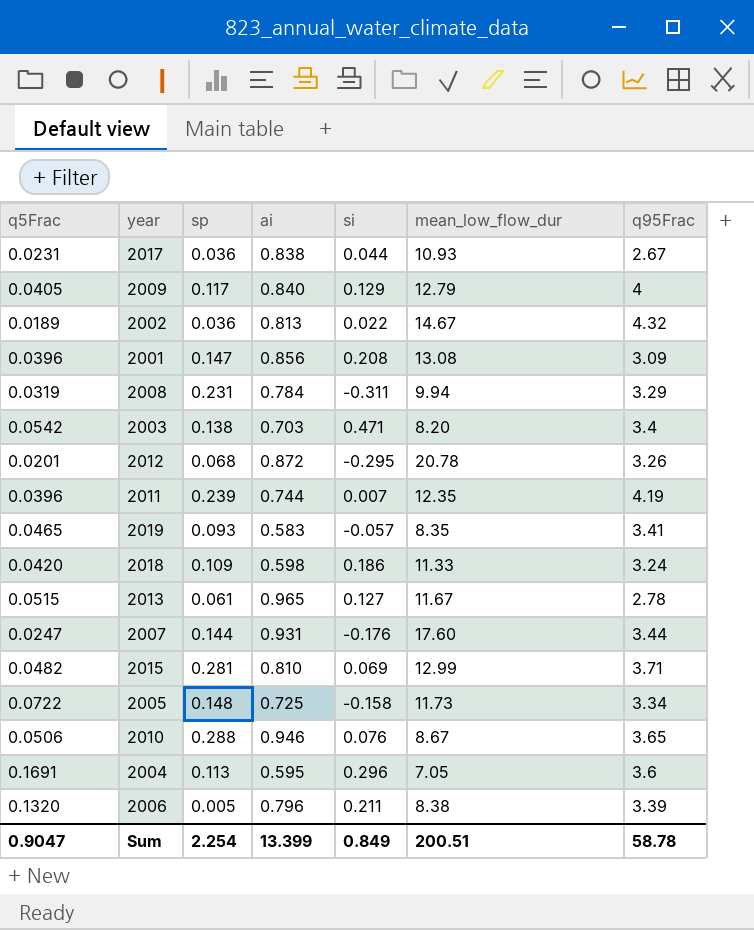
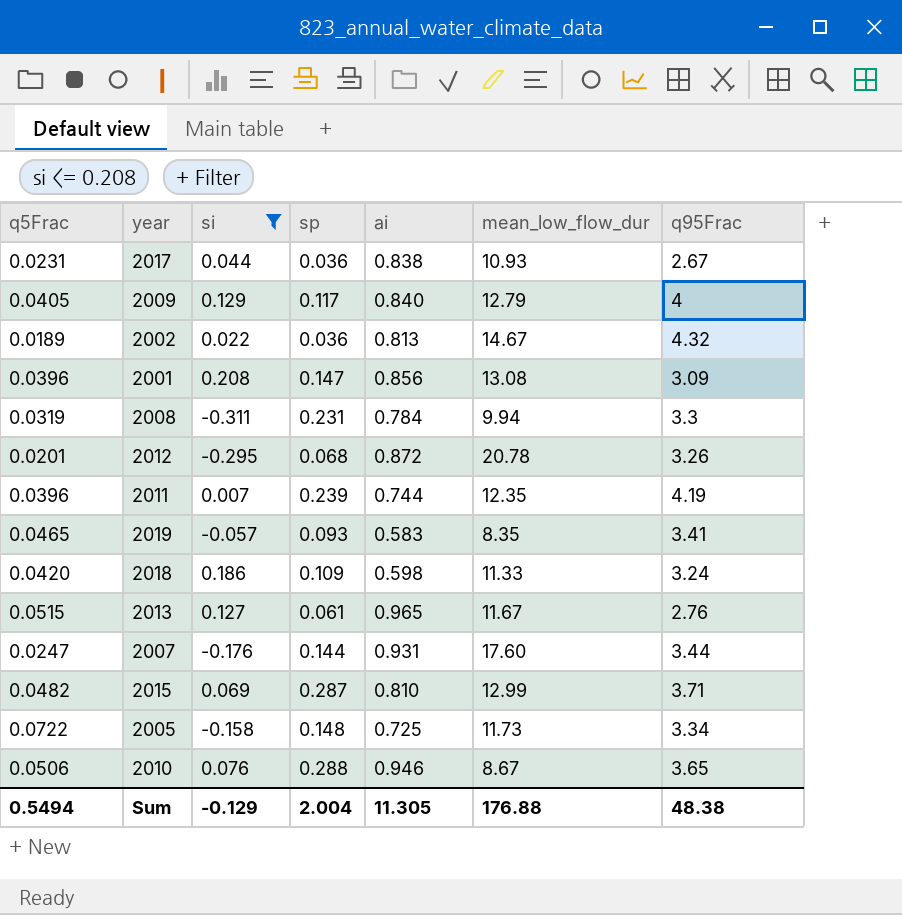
filter: none -> si <= 0.208
column si | position: 5 -> 3
2008 | q95Frac: 3.29 -> 3.3
2013 | q95Frac: 2.78 -> 2.76
2015 | sp: 0.281 -> 0.287
Sum | q5Frac: 0.9047 -> 0.5494
Sum | si: 0.849 -> -0.129
Sum | sp: 2.254 -> 2.004
Sum | ai: 13.399 -> 11.305
Sum | mean_low_flow_dur: 200.51 -> 176.88
Sum | q95Frac: 58.78 -> 48.38

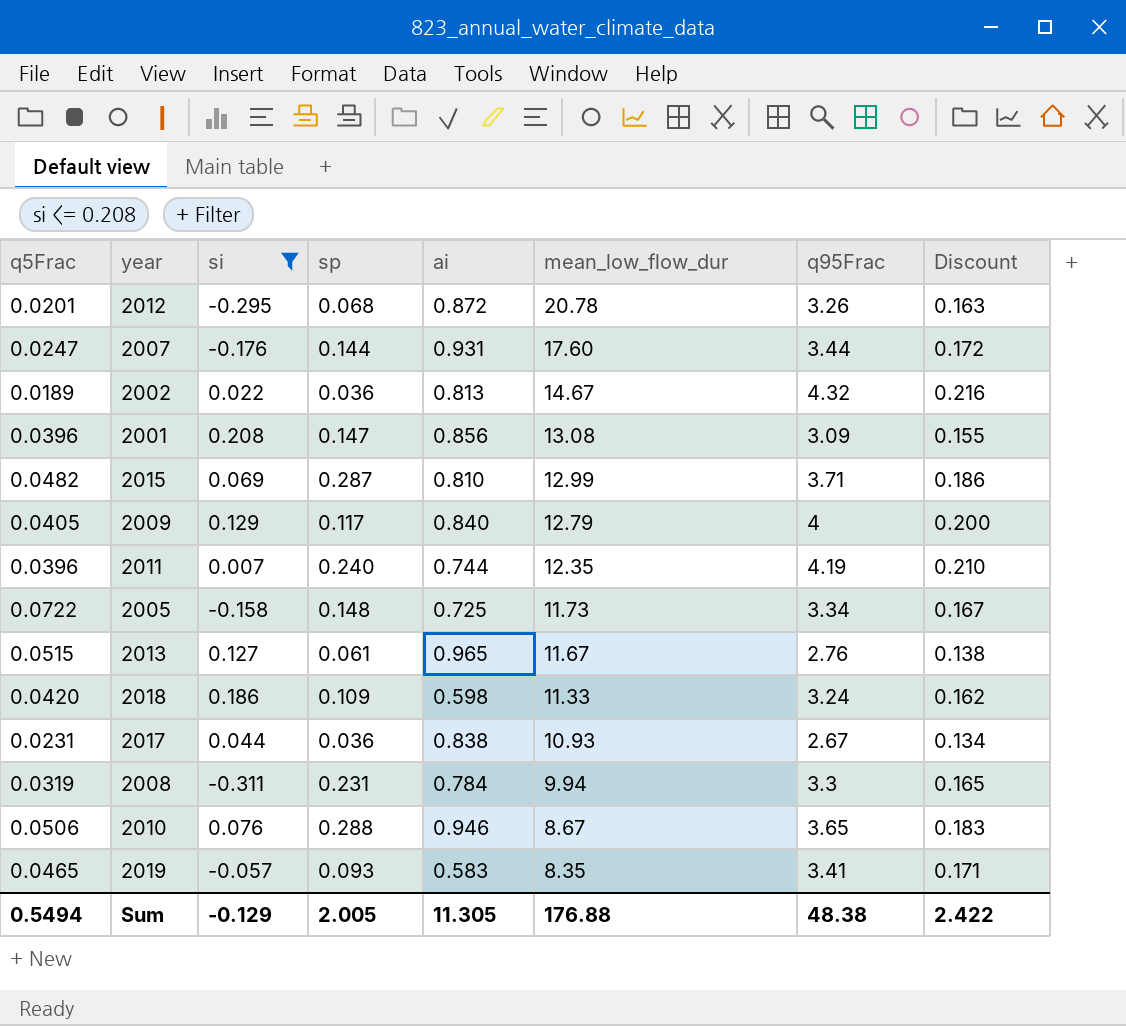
row order: none -> mean_low_flow_dur descending
column Discount | formula: none -> [q95Frac] * 0.05
2011 | sp: 0.239 -> 0.240
Sum | sp: 2.004 -> 2.005

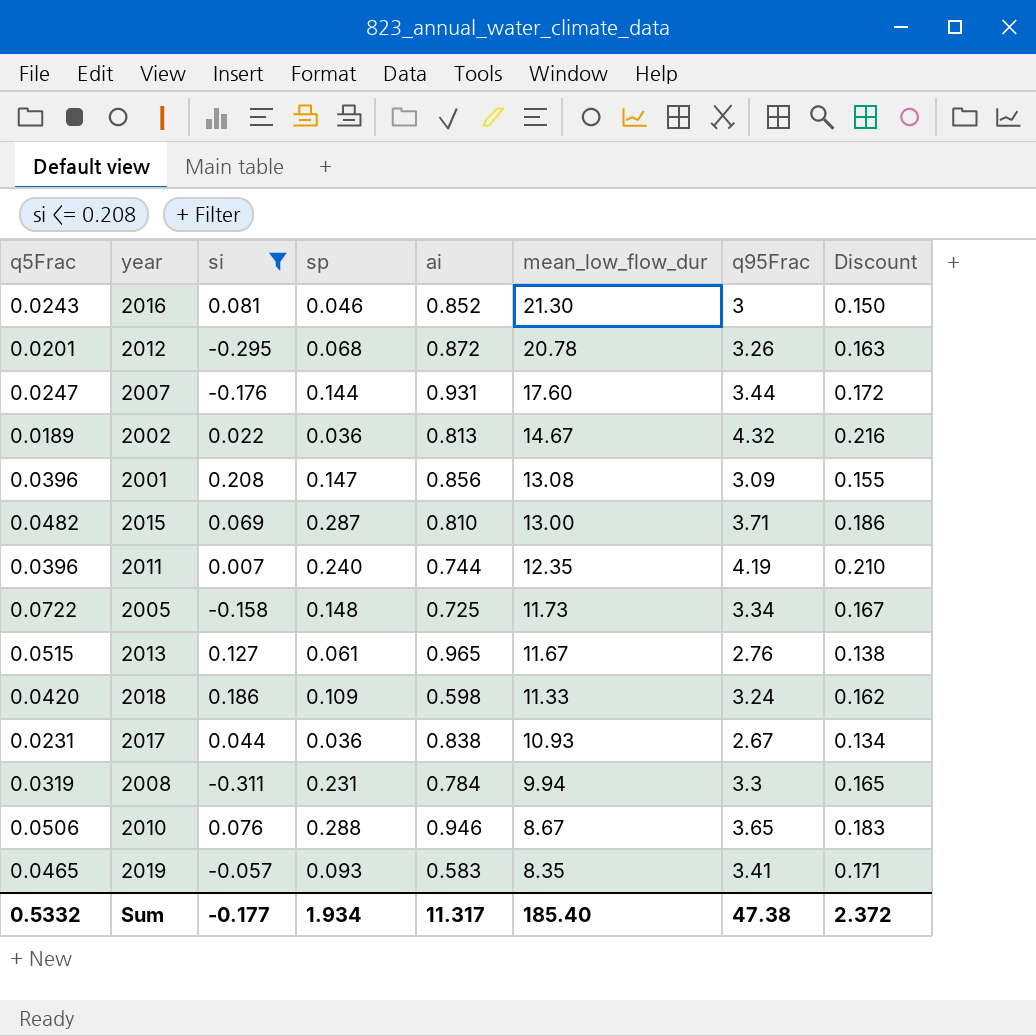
row 2009: 0.0405 | 0.129 | 0.117 | 0.840 | 12.79 | 4 | 0.200 -> none
row 2016: none -> 0.0243 | 0.081 | 0.046 | 0.852 | 21.30 | 3 | 0.150
2015 | mean_low_flow_dur: 12.99 -> 13.00
Sum | q5Frac: 0.5494 -> 0.5332
Sum | si: -0.129 -> -0.177
Sum | sp: 2.005 -> 1.934
Sum | ai: 11.305 -> 11.317
Sum | mean_low_flow_dur: 176.88 -> 185.40
Sum | q95Frac: 48.38 -> 47.38
Sum | Discount: 2.422 -> 2.372

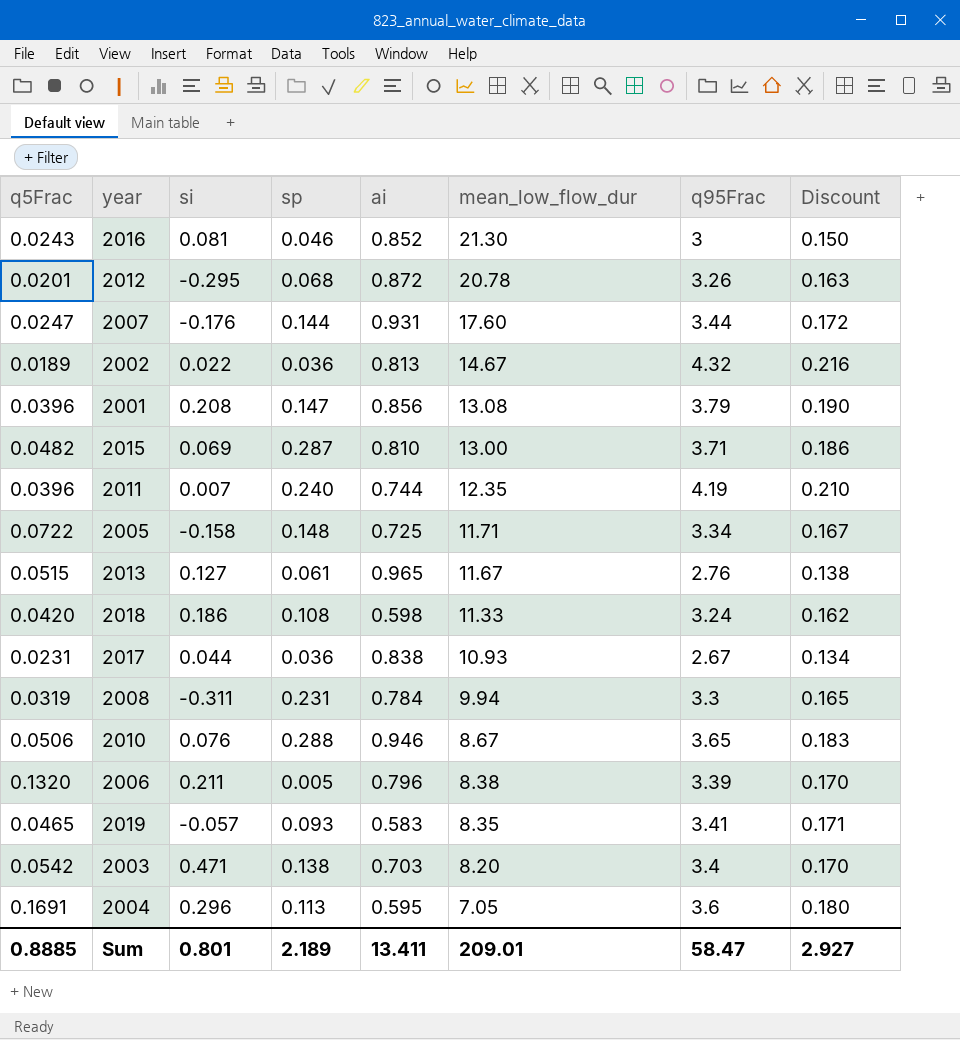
filter: si <= 0.208 -> none
2001 | q95Frac: 3.09 -> 3.79
2001 | Discount: 0.155 -> 0.190
2005 | mean_low_flow_dur: 11.73 -> 11.71
2018 | sp: 0.109 -> 0.108
Sum | q5Frac: 0.5332 -> 0.8885
Sum | si: -0.177 -> 0.801
Sum | sp: 1.934 -> 2.189
Sum | ai: 11.317 -> 13.411
Sum | mean_low_flow_dur: 185.40 -> 209.01
Sum | q95Frac: 47.38 -> 58.47
Sum | Discount: 2.372 -> 2.927

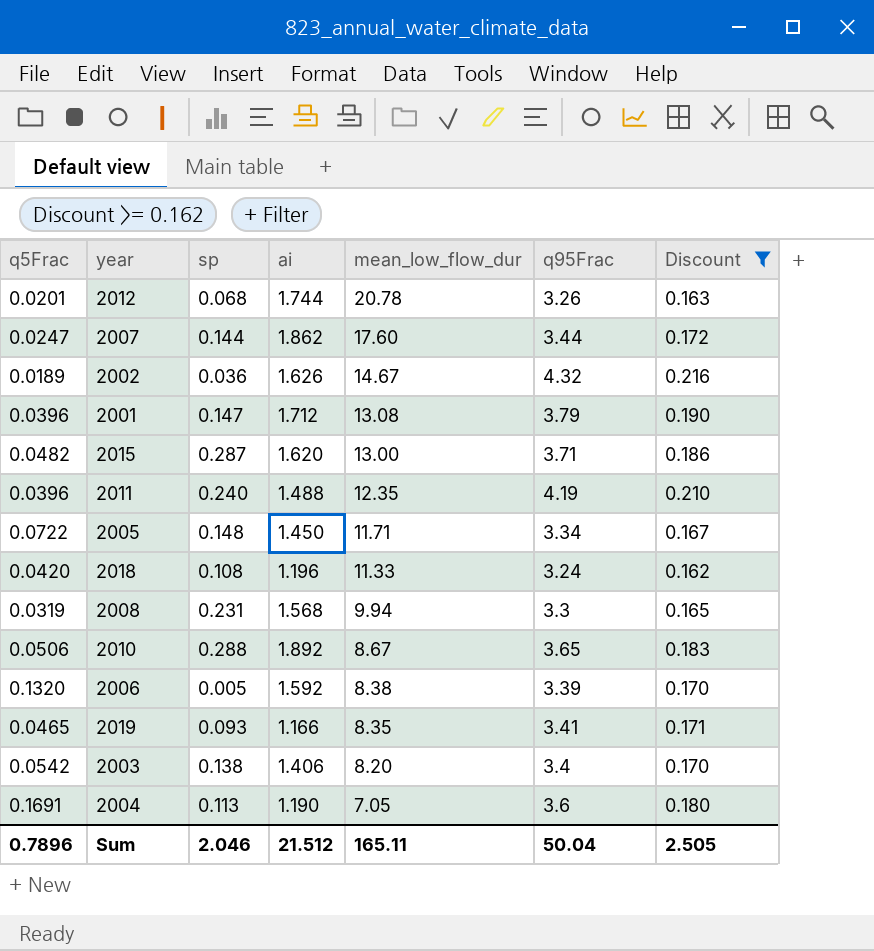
filter: none -> Discount >= 0.162
column si | position: 3 -> none
2012 | ai: 0.872 -> 1.744
2007 | ai: 0.931 -> 1.862
2002 | ai: 0.813 -> 1.626
2001 | ai: 0.856 -> 1.712
2015 | ai: 0.810 -> 1.620
2011 | ai: 0.744 -> 1.488
2005 | ai: 0.725 -> 1.450
2018 | ai: 0.598 -> 1.196
2008 | ai: 0.784 -> 1.568
2010 | ai: 0.946 -> 1.892
2006 | ai: 0.796 -> 1.592
2019 | ai: 0.583 -> 1.166
2003 | ai: 0.703 -> 1.406
2004 | ai: 0.595 -> 1.190
Sum | q5Frac: 0.8885 -> 0.7896
Sum | sp: 2.189 -> 2.046
Sum | ai: 13.411 -> 21.512
Sum | mean_low_flow_dur: 209.01 -> 165.11
Sum | q95Frac: 58.47 -> 50.04
Sum | Discount: 2.927 -> 2.505

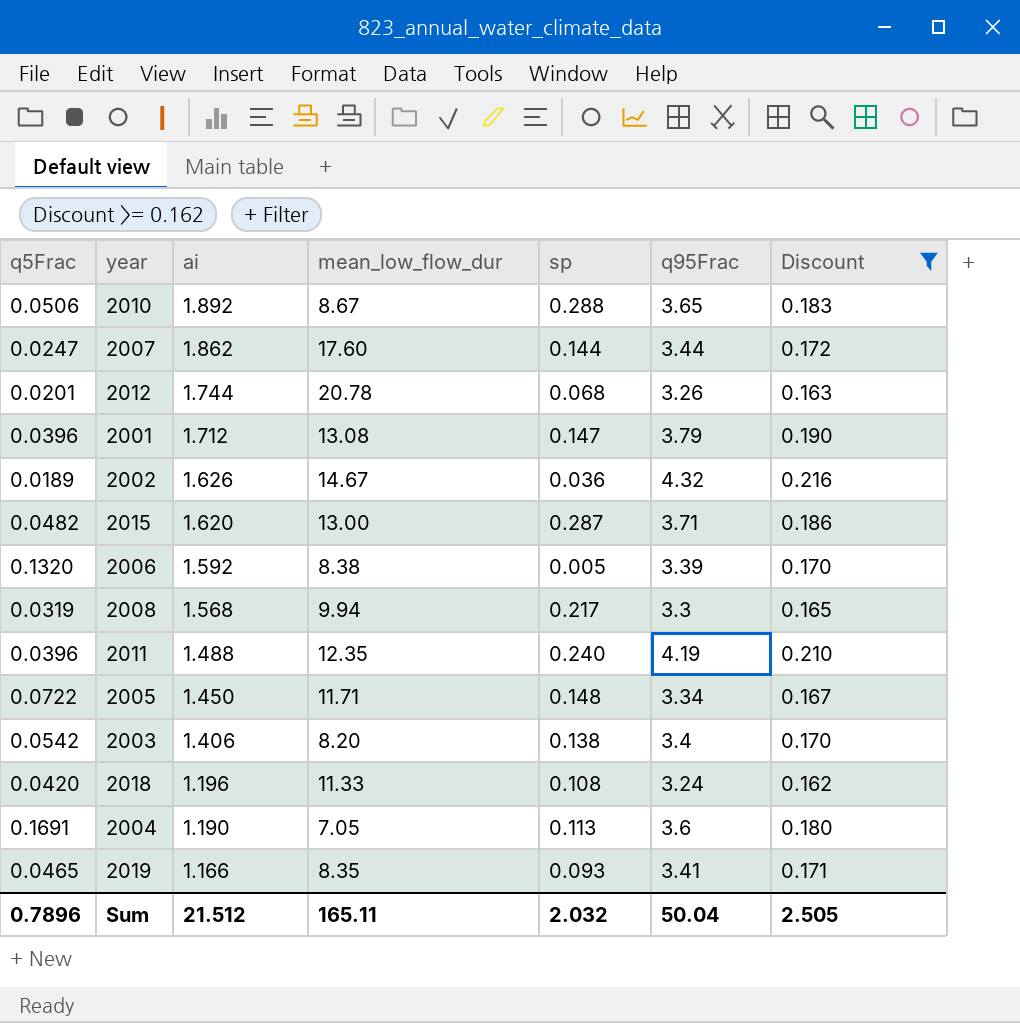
row order: mean_low_flow_dur descending -> ai descending
column sp | position: 3 -> 5
2008 | sp: 0.231 -> 0.217
Sum | sp: 2.046 -> 2.032

